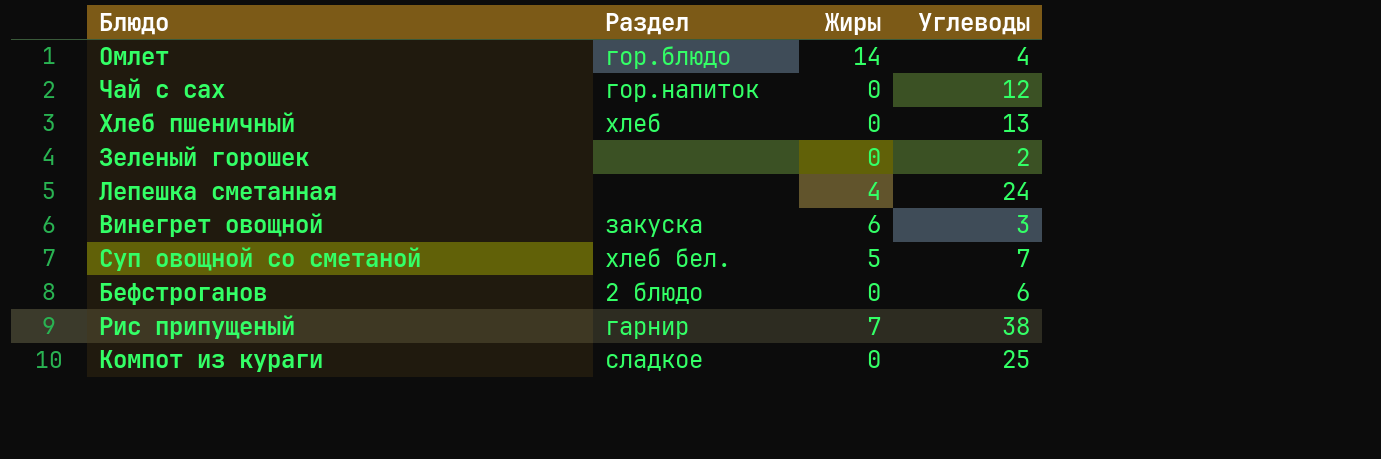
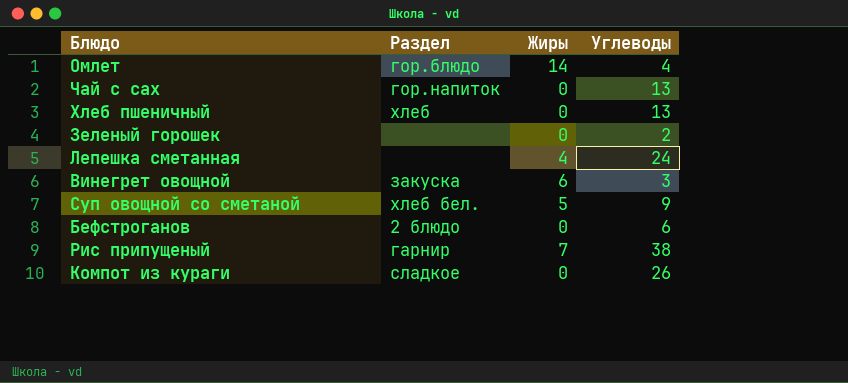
Чай с сах | Углеводы: 12 -> 13
Суп овощной со сметаной | Углеводы: 7 -> 9
Компот из кураги | Углеводы: 25 -> 26

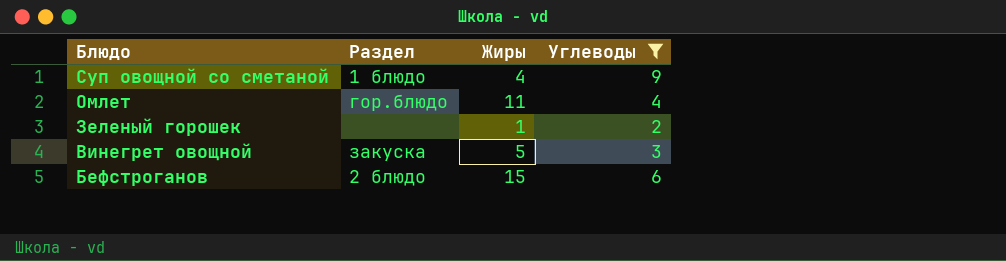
filter: none -> Углеводы <= 9
row order: none -> Блюдо descending
Суп овощной со сметаной | Раздел: хлеб бел. -> 1 блюдо
Суп овощной со сметаной | Жиры: 5 -> 4
Омлет | Жиры: 14 -> 11
Зеленый горошек | Жиры: 0 -> 1
Винегрет овощной | Жиры: 6 -> 5
Бефстроганов | Жиры: 0 -> 15

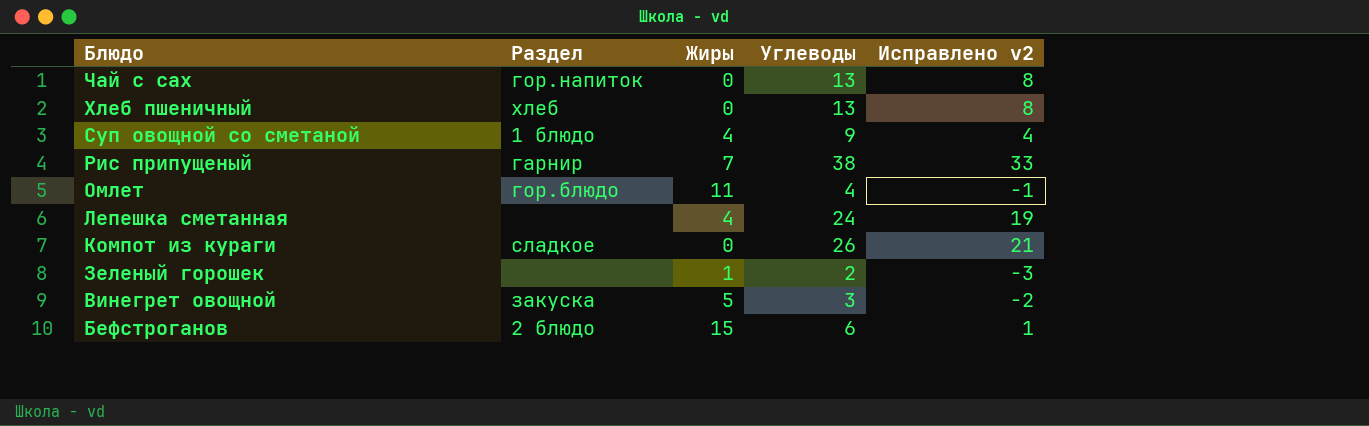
filter: Углеводы <= 9 -> none
column Исправлено v2 | formula: none -> [Углеводы] - 5

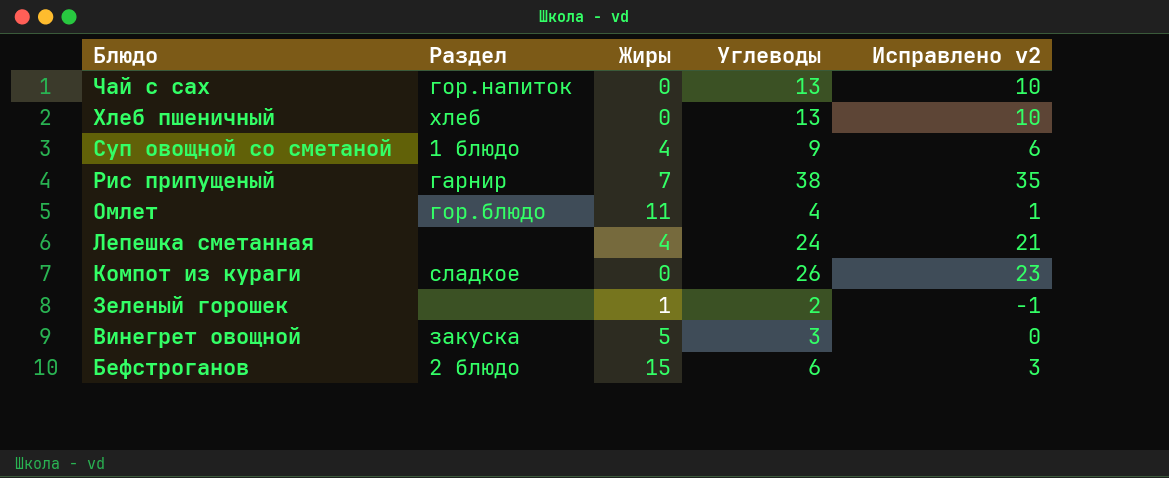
column Исправлено v2 | formula: [Углеводы] - 5 -> [Углеводы] - 3

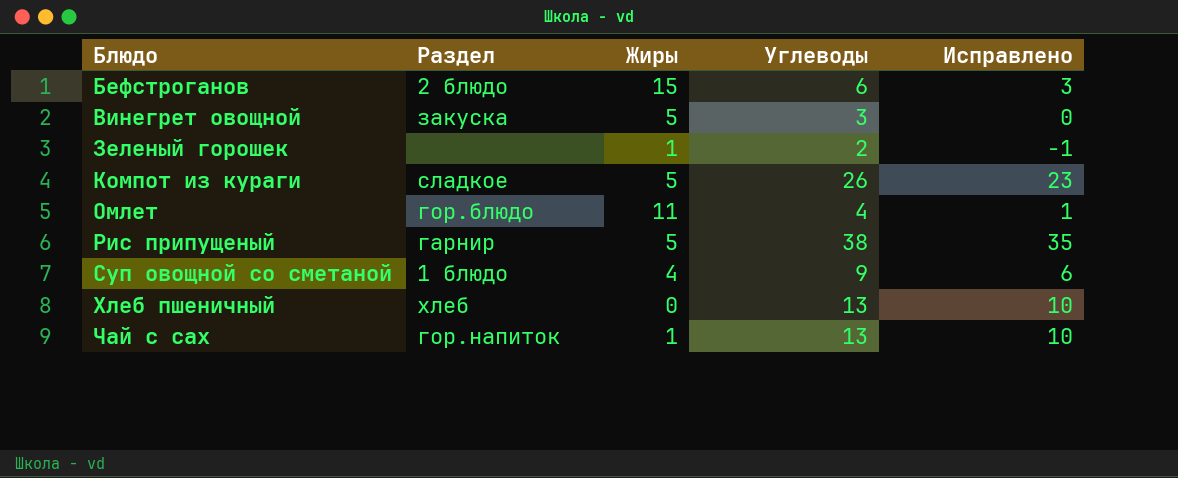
row order: Блюдо descending -> Блюдо ascending
column name: Исправлено v2 -> Исправлено
row Лепешка сметанная: none | 4 | 24 | 21 -> none
Компот из кураги | Жиры: 0 -> 5
Рис припущеный | Жиры: 7 -> 5
Чай с сах | Жиры: 0 -> 1

